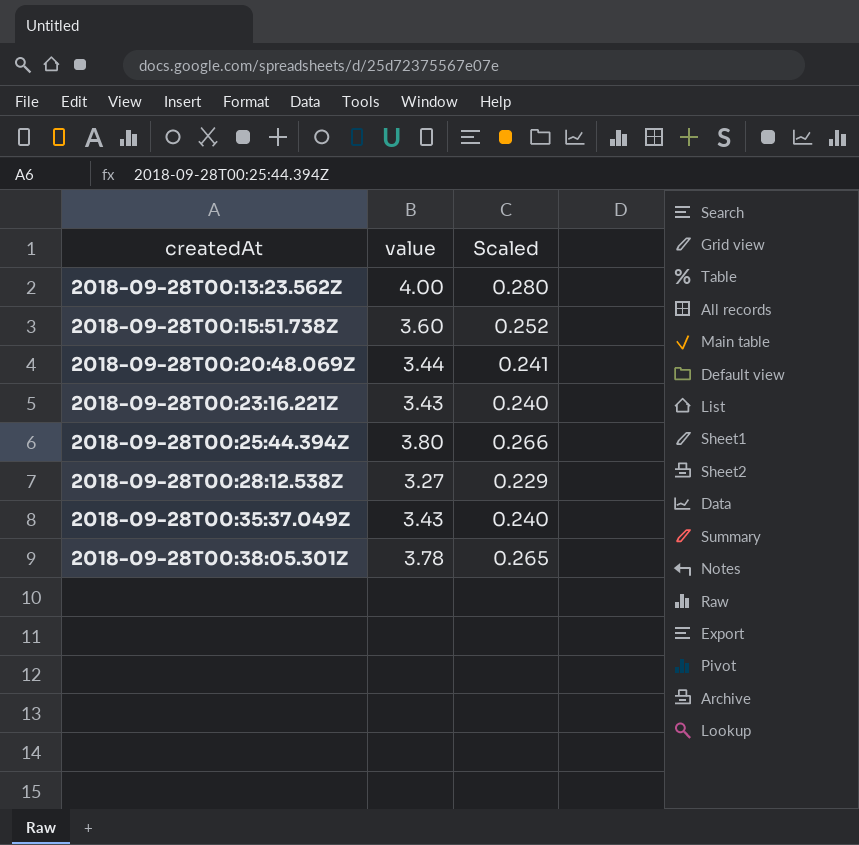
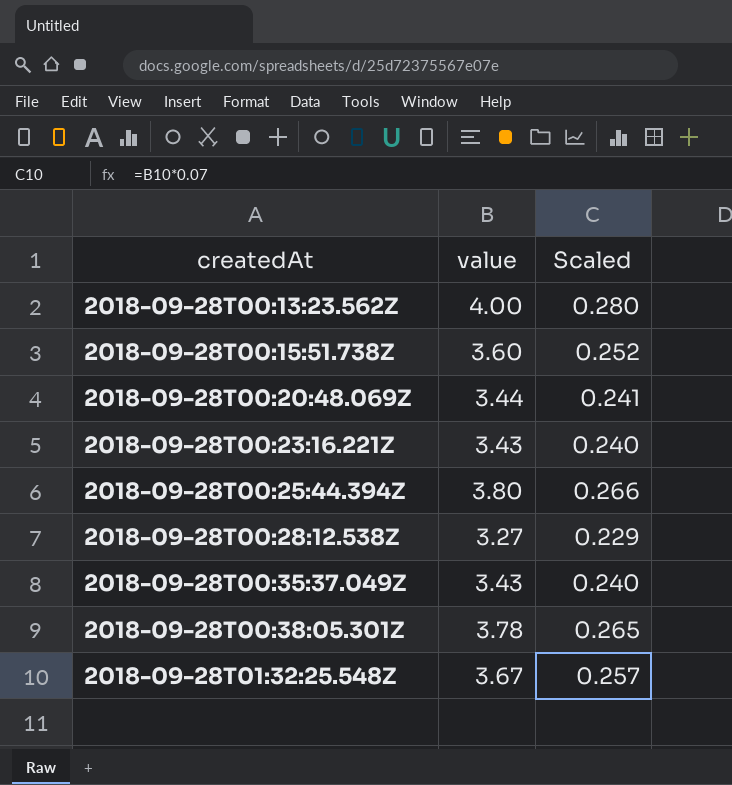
row 2018-09-28T01:32:25.548Z: none -> 3.67 | 0.257

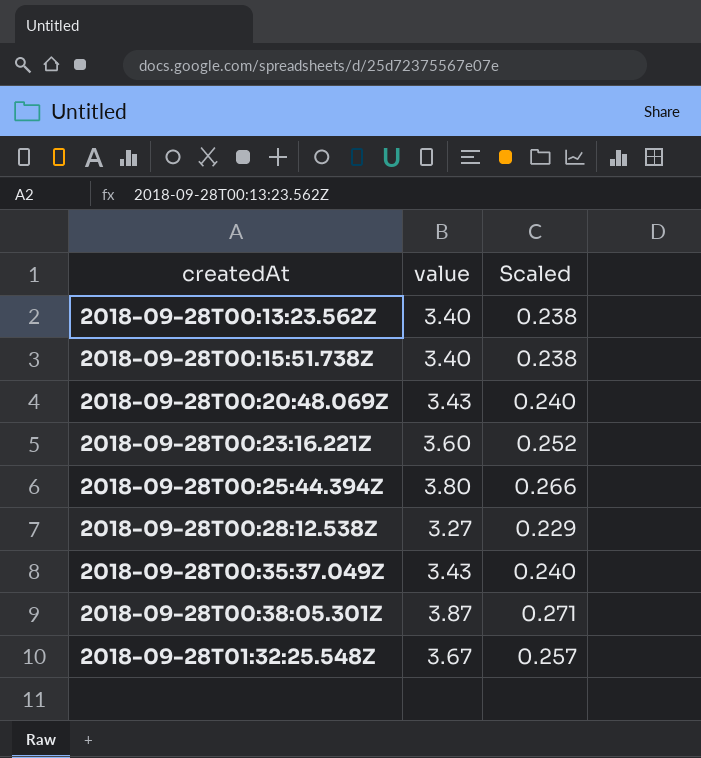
2018-09-28T00:13:23.562Z | value: 4.00 -> 3.40
2018-09-28T00:13:23.562Z | Scaled: 0.280 -> 0.238
2018-09-28T00:15:51.738Z | value: 3.60 -> 3.40
2018-09-28T00:15:51.738Z | Scaled: 0.252 -> 0.238
2018-09-28T00:20:48.069Z | value: 3.44 -> 3.43
2018-09-28T00:20:48.069Z | Scaled: 0.241 -> 0.240
2018-09-28T00:23:16.221Z | value: 3.43 -> 3.60
2018-09-28T00:23:16.221Z | Scaled: 0.240 -> 0.252
2018-09-28T00:38:05.301Z | value: 3.78 -> 3.87
2018-09-28T00:38:05.301Z | Scaled: 0.265 -> 0.271

